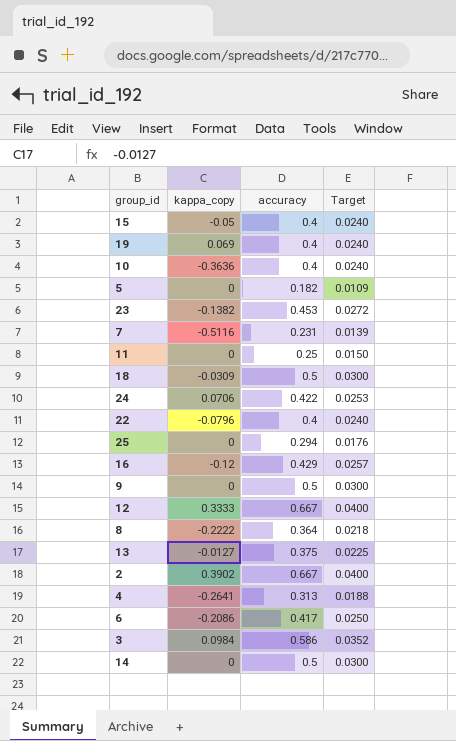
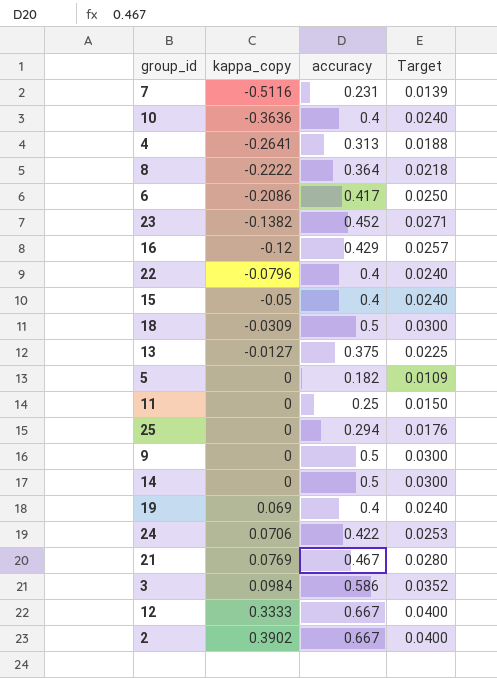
row order: none -> kappa_copy ascending
23 | accuracy: 0.453 -> 0.452
23 | Target: 0.0272 -> 0.0271
row 21: none -> 0.0769 | 0.467 | 0.0280

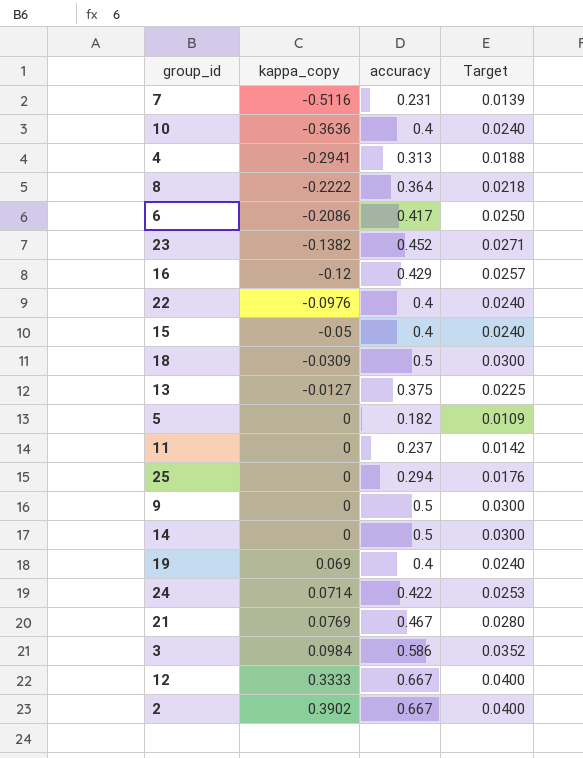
4 | kappa_copy: -0.2641 -> -0.2941
22 | kappa_copy: -0.0796 -> -0.0976
11 | accuracy: 0.25 -> 0.237
11 | Target: 0.0150 -> 0.0142
24 | kappa_copy: 0.0706 -> 0.0714

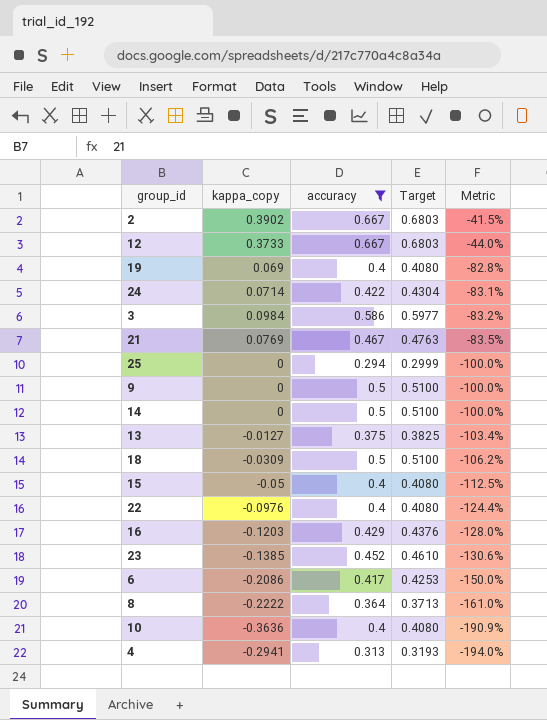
filter: none -> accuracy >= 0.294
row order: kappa_copy ascending -> Metric descending
column Target | formula: [accuracy] * 0.06 -> [accuracy] * 1.02
column Metric | formula: none -> ([kappa_copy] - [accuracy]) / [accuracy]
12 | kappa_copy: 0.3333 -> 0.3733
16 | kappa_copy: -0.12 -> -0.1203
23 | kappa_copy: -0.1382 -> -0.1385

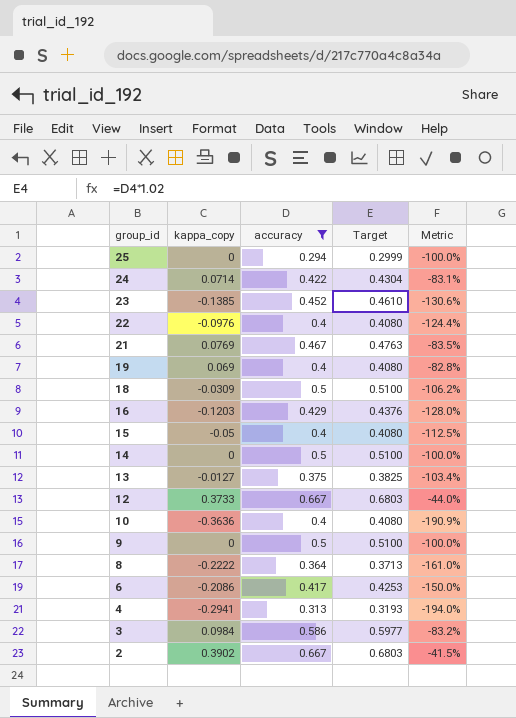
row order: Metric descending -> group_id descending

